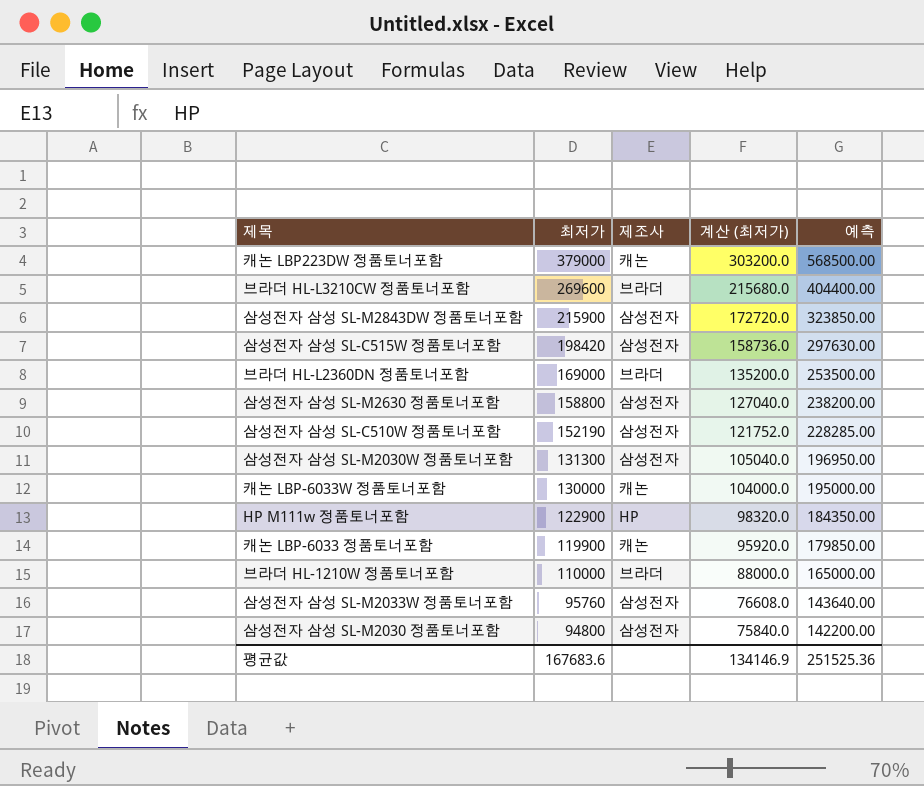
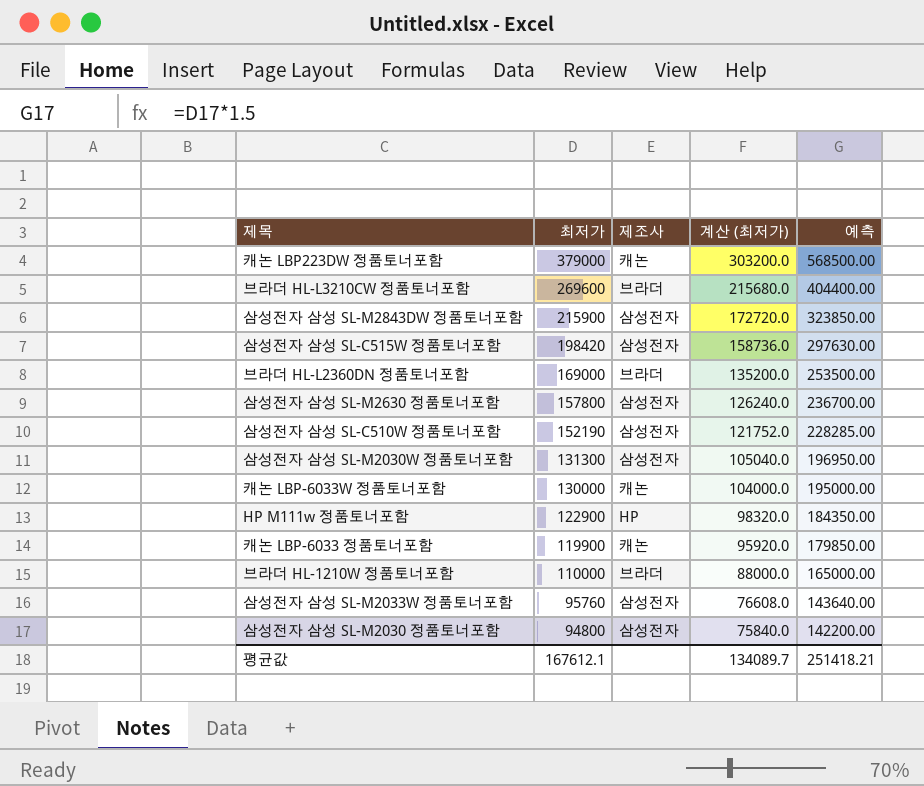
삼성전자 삼성 SL-M2630 정품토너포함 | 최저가: 158800 -> 157800
삼성전자 삼성 SL-M2630 정품토너포함 | 계산 (최저가): 127040.0 -> 126240.0
삼성전자 삼성 SL-M2630 정품토너포함 | 예측: 238200.00 -> 236700.00
평균값 | 최저가: 167683.6 -> 167612.1
평균값 | 계산 (최저가): 134146.9 -> 134089.7
평균값 | 예측: 251525.36 -> 251418.21

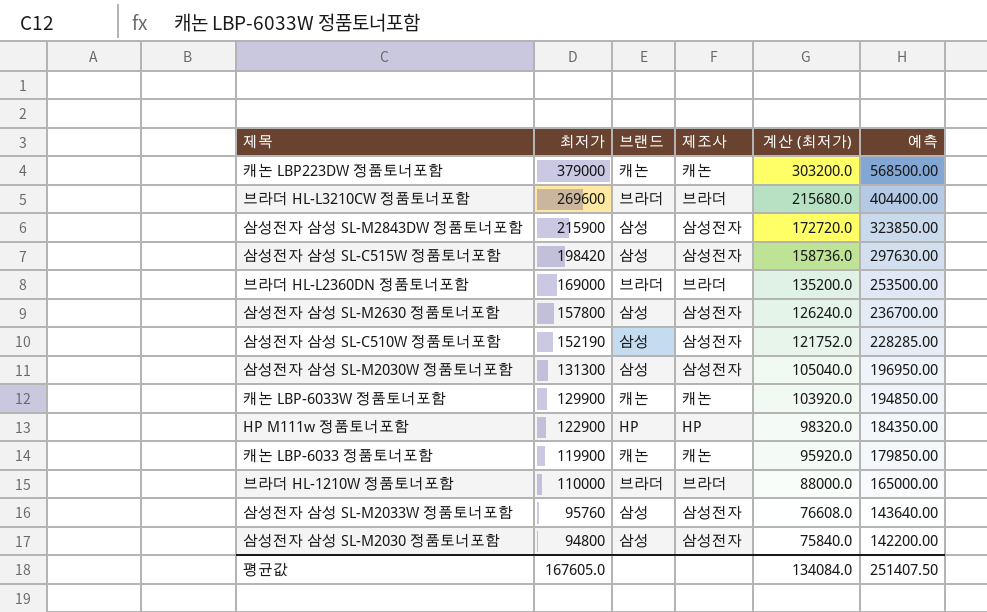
column 브랜드 | position: none -> 3
캐논 LBP-6033W 정품토너포함 | 최저가: 130000 -> 129900
캐논 LBP-6033W 정품토너포함 | 계산 (최저가): 104000.0 -> 103920.0
캐논 LBP-6033W 정품토너포함 | 예측: 195000.00 -> 194850.00
평균값 | 최저가: 167612.1 -> 167605.0
평균값 | 계산 (최저가): 134089.7 -> 134084.0
평균값 | 예측: 251418.21 -> 251407.50

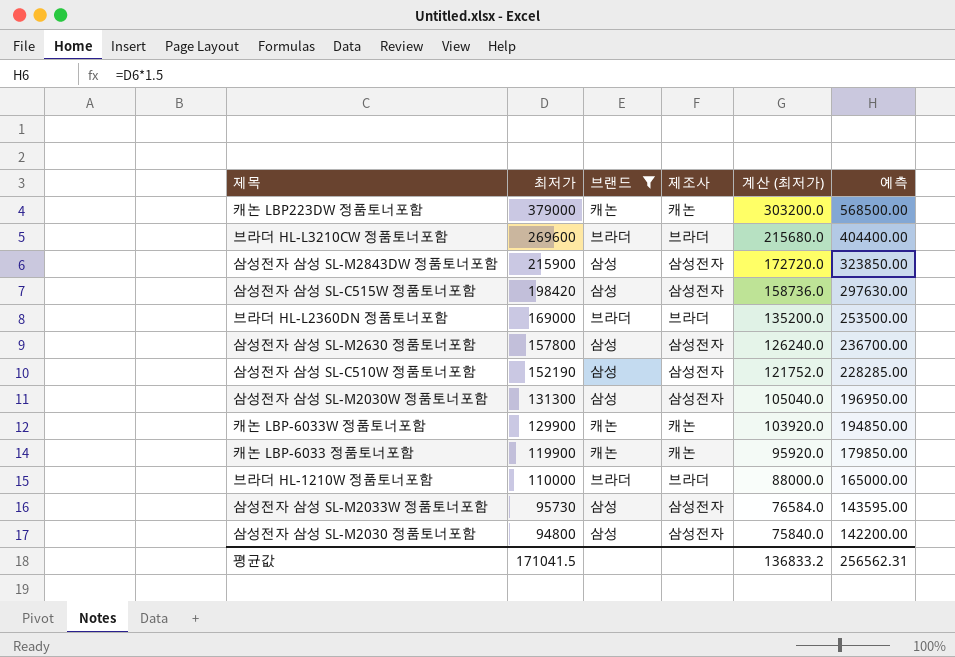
filter: none -> 브랜드 != HP
삼성전자 삼성 SL-M2033W 정품토너포함 | 최저가: 95760 -> 95730
삼성전자 삼성 SL-M2033W 정품토너포함 | 계산 (최저가): 76608.0 -> 76584.0
삼성전자 삼성 SL-M2033W 정품토너포함 | 예측: 143640.00 -> 143595.00
평균값 | 최저가: 167605.0 -> 171041.5
평균값 | 계산 (최저가): 134084.0 -> 136833.2
평균값 | 예측: 251407.50 -> 256562.31

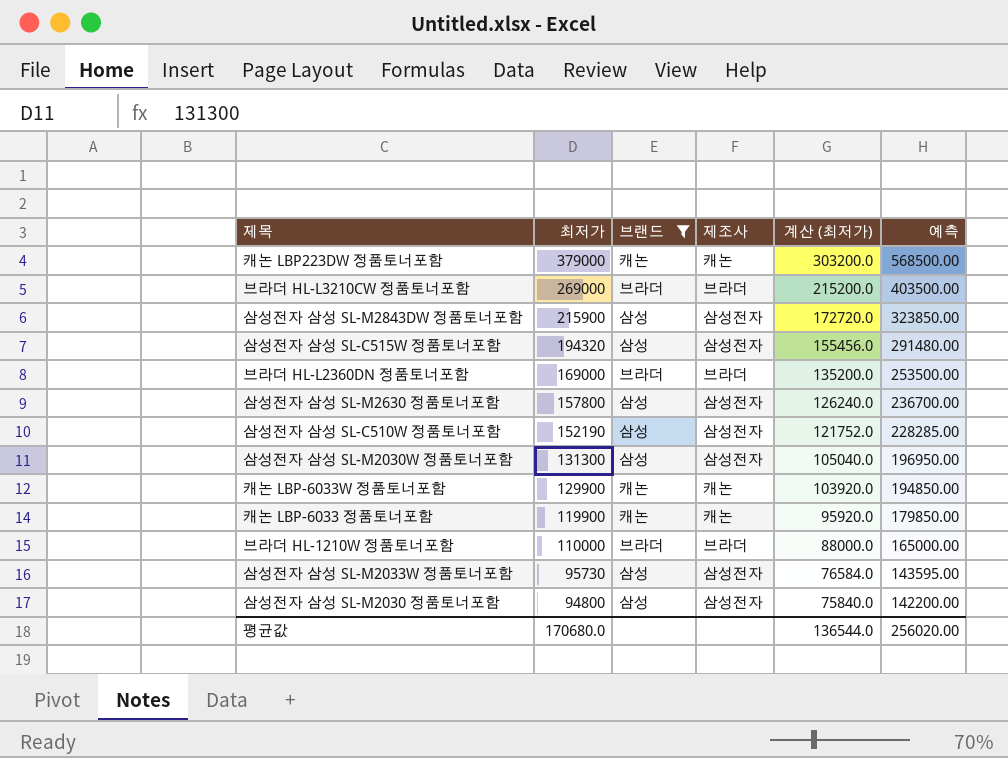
브라더 HL-L3210CW 정품토너포함 | 최저가: 269600 -> 269000
브라더 HL-L3210CW 정품토너포함 | 계산 (최저가): 215680.0 -> 215200.0
브라더 HL-L3210CW 정품토너포함 | 예측: 404400.00 -> 403500.00
삼성전자 삼성 SL-C515W 정품토너포함 | 최저가: 198420 -> 194320
삼성전자 삼성 SL-C515W 정품토너포함 | 계산 (최저가): 158736.0 -> 155456.0
삼성전자 삼성 SL-C515W 정품토너포함 | 예측: 297630.00 -> 291480.00
평균값 | 최저가: 171041.5 -> 170680.0
평균값 | 계산 (최저가): 136833.2 -> 136544.0
평균값 | 예측: 256562.31 -> 256020.00

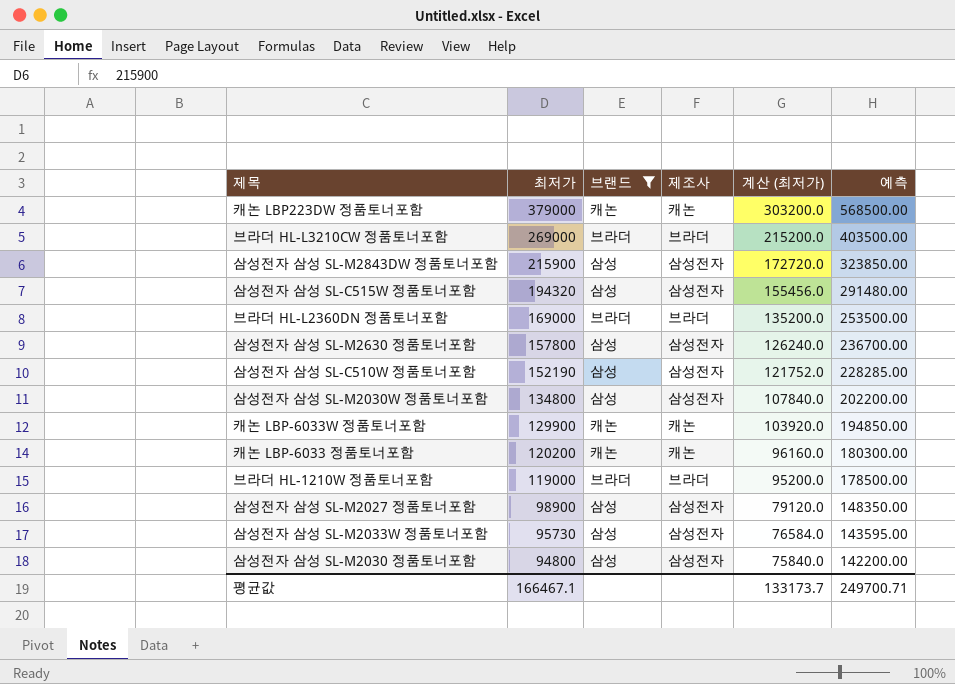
삼성전자 삼성 SL-M2030W 정품토너포함 | 최저가: 131300 -> 134800
삼성전자 삼성 SL-M2030W 정품토너포함 | 계산 (최저가): 105040.0 -> 107840.0
삼성전자 삼성 SL-M2030W 정품토너포함 | 예측: 196950.00 -> 202200.00
캐논 LBP-6033 정품토너포함 | 최저가: 119900 -> 120200
캐논 LBP-6033 정품토너포함 | 계산 (최저가): 95920.0 -> 96160.0
캐논 LBP-6033 정품토너포함 | 예측: 179850.00 -> 180300.00
브라더 HL-1210W 정품토너포함 | 최저가: 110000 -> 119000
브라더 HL-1210W 정품토너포함 | 계산 (최저가): 88000.0 -> 95200.0
브라더 HL-1210W 정품토너포함 | 예측: 165000.00 -> 178500.00
row 삼성전자 삼성 SL-M2027 정품토너포함: none -> 98900 | 삼성 | 삼성전자 | 79120.0 | 148350.00
평균값 | 최저가: 170680.0 -> 166467.1
평균값 | 계산 (최저가): 136544.0 -> 133173.7
평균값 | 예측: 256020.00 -> 249700.71

